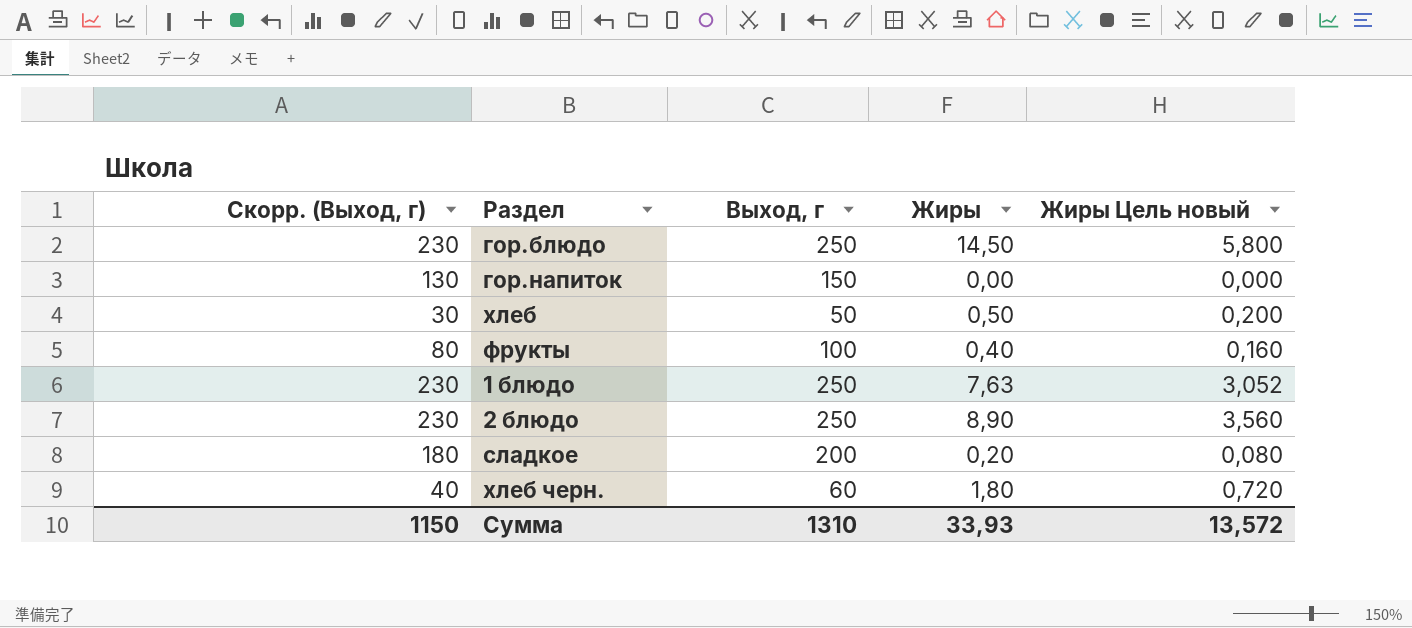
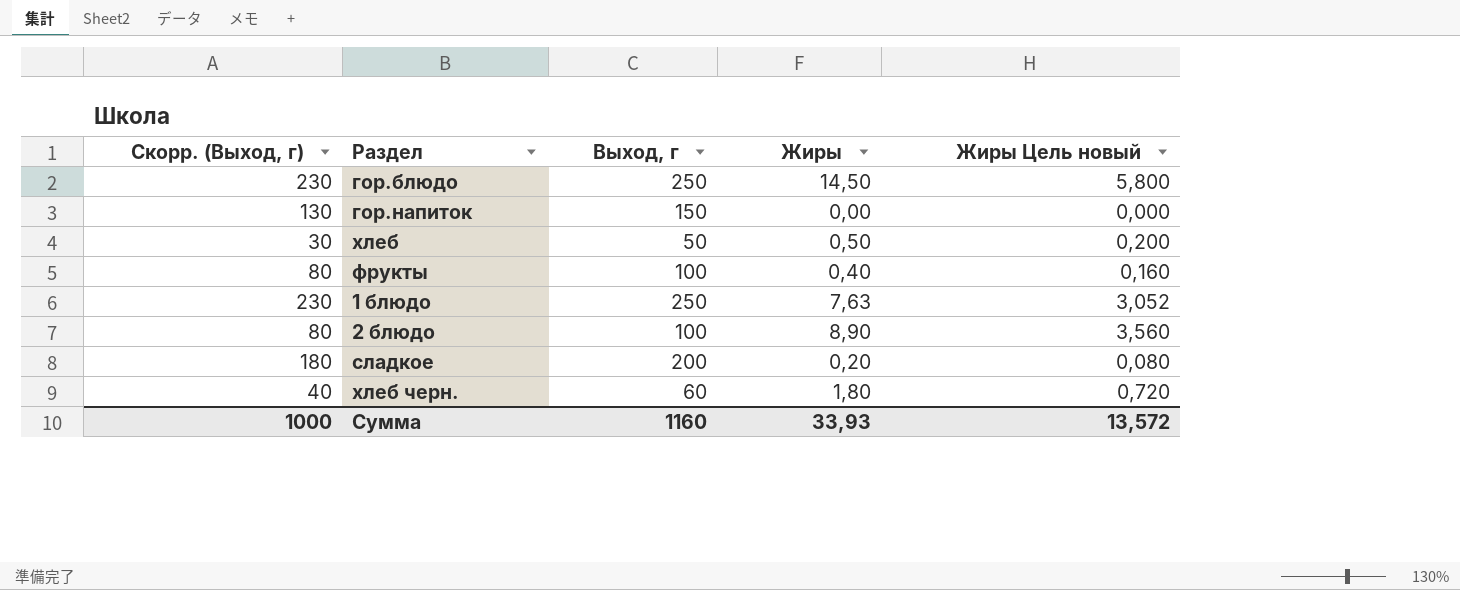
2 блюдо | Скорр. (Выход, г): 230 -> 80
2 блюдо | Выход, г: 250 -> 100
Сумма | Скорр. (Выход, г): 1150 -> 1000
Сумма | Выход, г: 1310 -> 1160

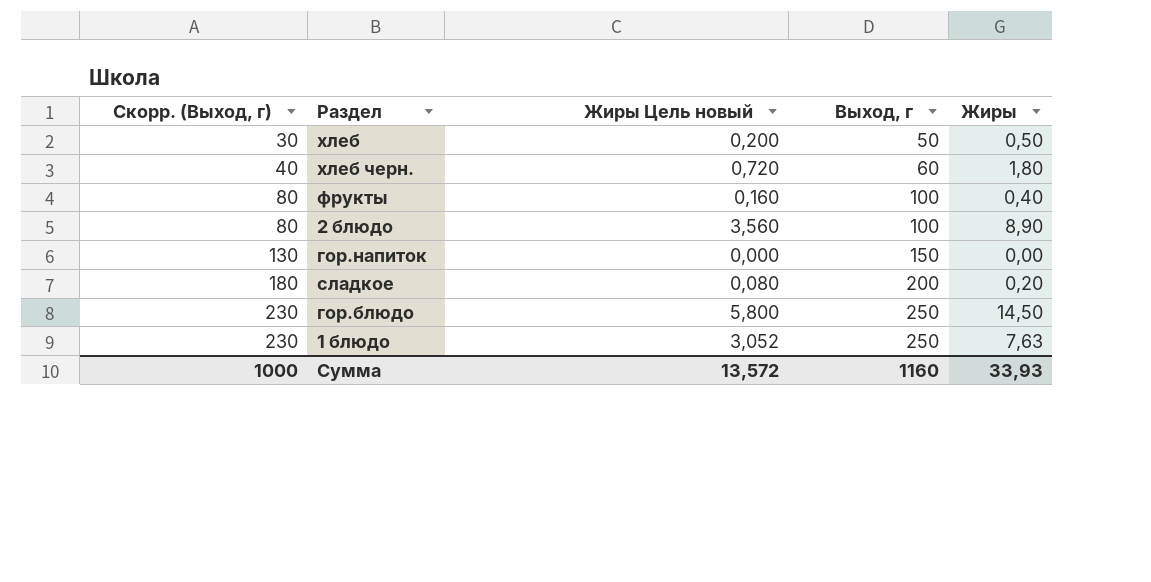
row order: none -> Скорр. (Выход, г) ascending
column Жиры Цель новый | position: 5 -> 3

